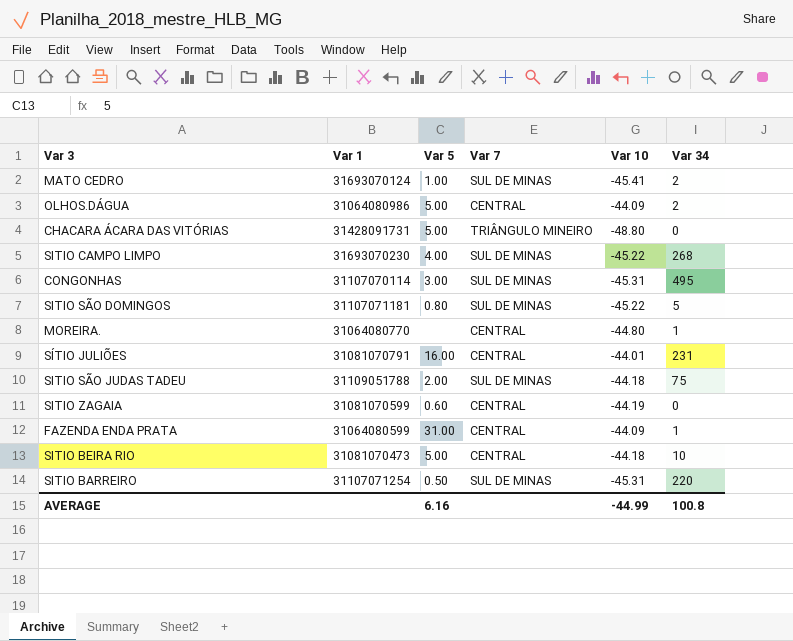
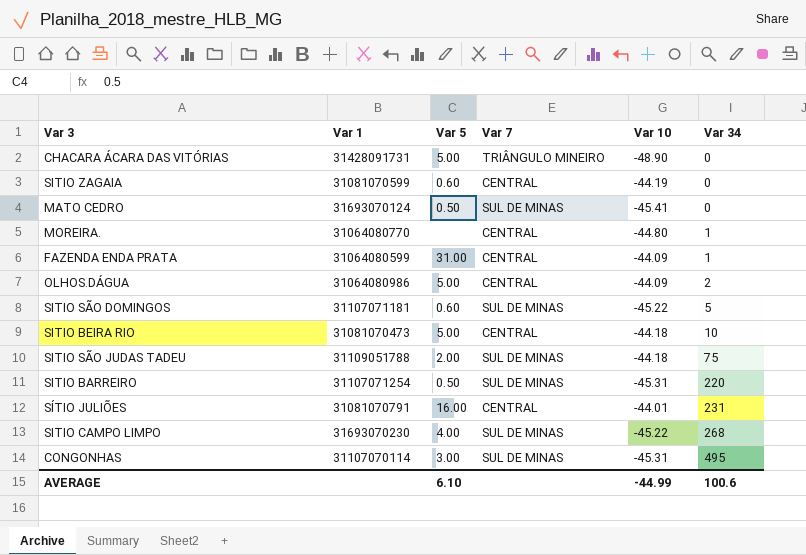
row order: none -> Var 34 ascending
CHACARA ÁCARA DAS VITÓRIAS | Var 10: -48.80 -> -48.90
MATO CEDRO | Var 5: 1.00 -> 0.50
MATO CEDRO | Var 34: 2 -> 0
SITIO SÃO DOMINGOS | Var 5: 0.80 -> 0.60
AVERAGE | Var 5: 6.16 -> 6.10
AVERAGE | Var 34: 100.8 -> 100.6

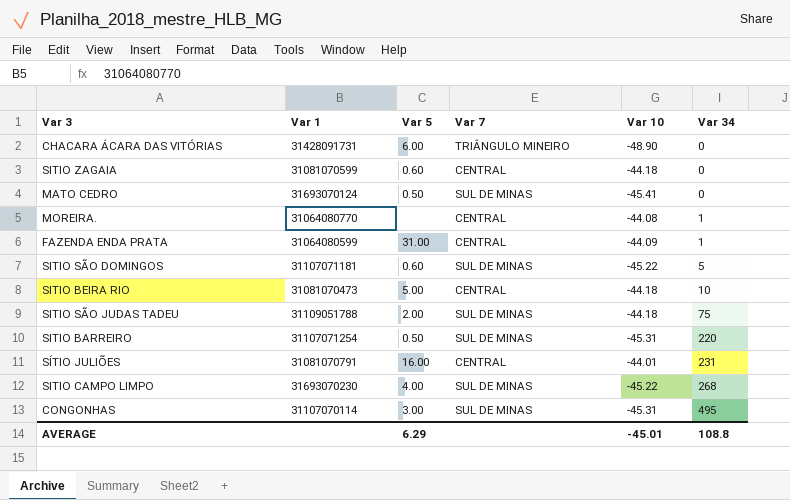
row OLHOS.DÁGUA: 31064080986 | 5.00 | CENTRAL | -44.09 | 2 -> none
CHACARA ÁCARA DAS VITÓRIAS | Var 5: 5.00 -> 6.00
SITIO ZAGAIA | Var 10: -44.19 -> -44.18
MOREIRA. | Var 10: -44.80 -> -44.08
AVERAGE | Var 5: 6.10 -> 6.29
AVERAGE | Var 10: -44.99 -> -45.01
AVERAGE | Var 34: 100.6 -> 108.8

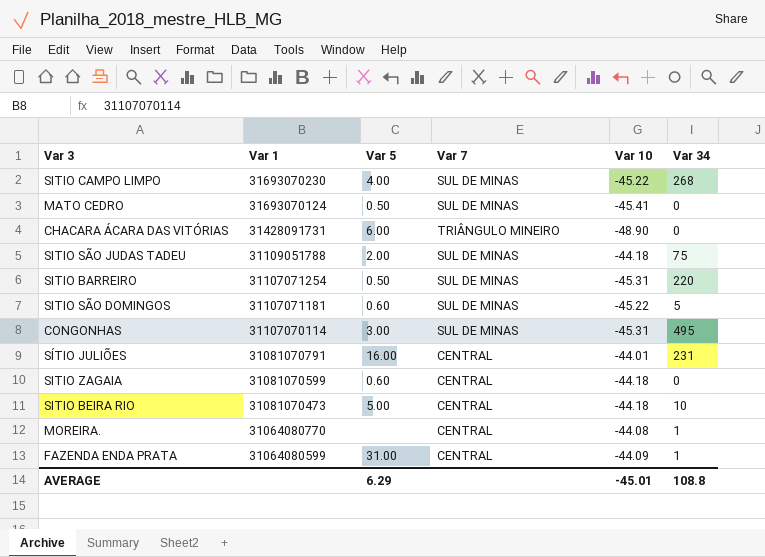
row order: Var 34 ascending -> Var 1 descending

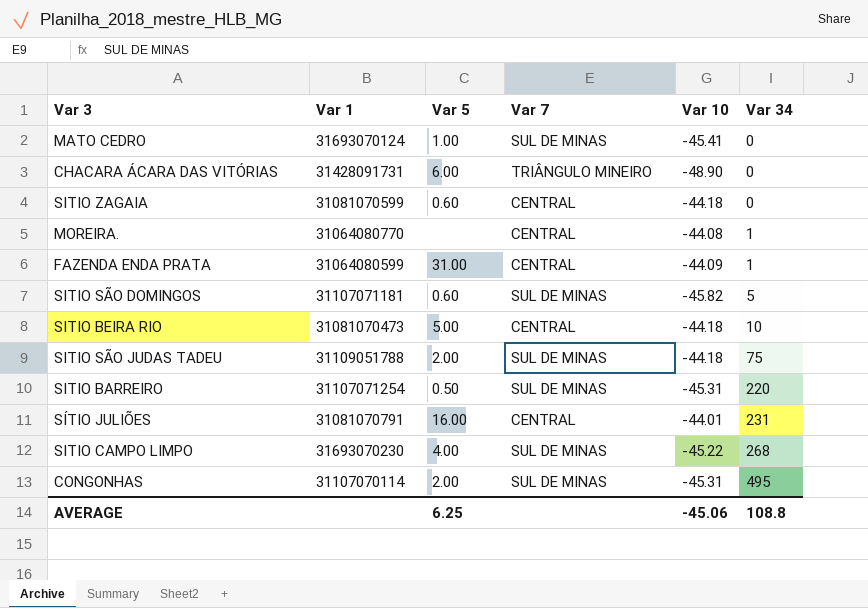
row order: Var 1 descending -> Var 34 ascending
MATO CEDRO | Var 5: 0.50 -> 1.00
SITIO SÃO DOMINGOS | Var 10: -45.22 -> -45.82
CONGONHAS | Var 5: 3.00 -> 2.00
AVERAGE | Var 5: 6.29 -> 6.25
AVERAGE | Var 10: -45.01 -> -45.06

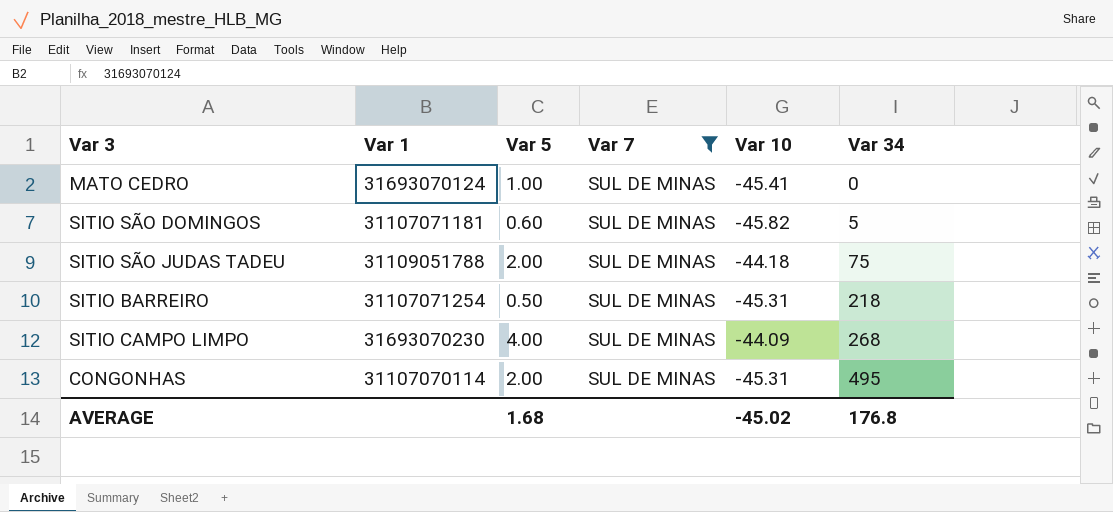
filter: none -> Var 7 = SUL DE MINAS
SITIO BARREIRO | Var 34: 220 -> 218
SITIO CAMPO LIMPO | Var 10: -45.22 -> -44.09
AVERAGE | Var 5: 6.25 -> 1.68
AVERAGE | Var 10: -45.06 -> -45.02
AVERAGE | Var 34: 108.8 -> 176.8

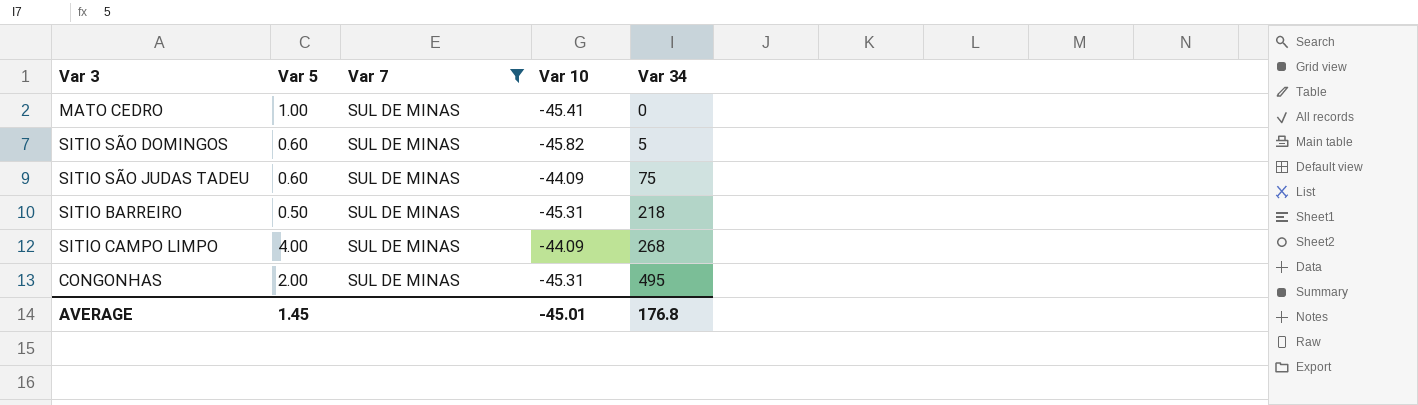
column Var 1 | position: 2 -> none
SITIO SÃO JUDAS TADEU | Var 5: 2.00 -> 0.60
SITIO SÃO JUDAS TADEU | Var 10: -44.18 -> -44.09
AVERAGE | Var 5: 1.68 -> 1.45
AVERAGE | Var 10: -45.02 -> -45.01

